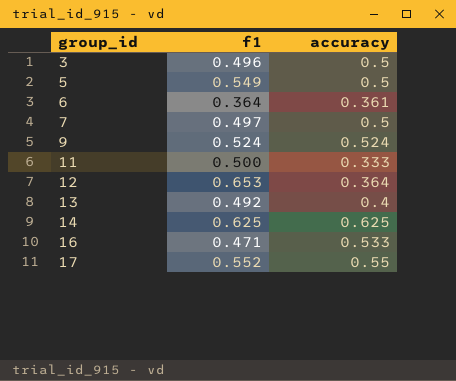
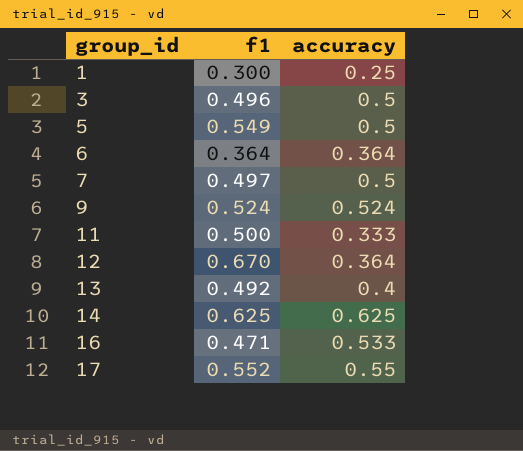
row 1: none -> 0.300 | 0.25
6 | accuracy: 0.361 -> 0.364
12 | f1: 0.653 -> 0.670

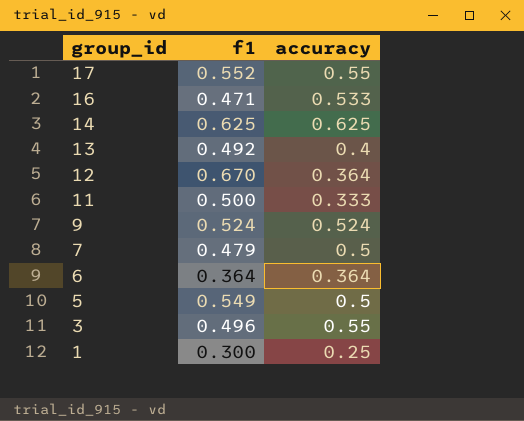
row order: group_id ascending -> group_id descending
7 | f1: 0.497 -> 0.479
3 | accuracy: 0.5 -> 0.55

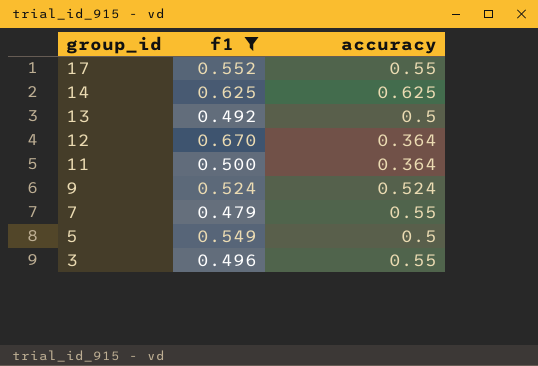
filter: none -> f1 >= 0.479
13 | accuracy: 0.4 -> 0.5
11 | accuracy: 0.333 -> 0.364
7 | accuracy: 0.5 -> 0.55

